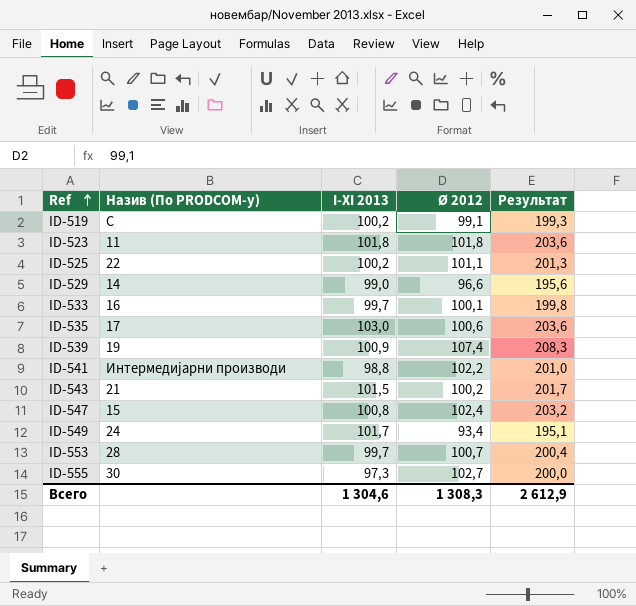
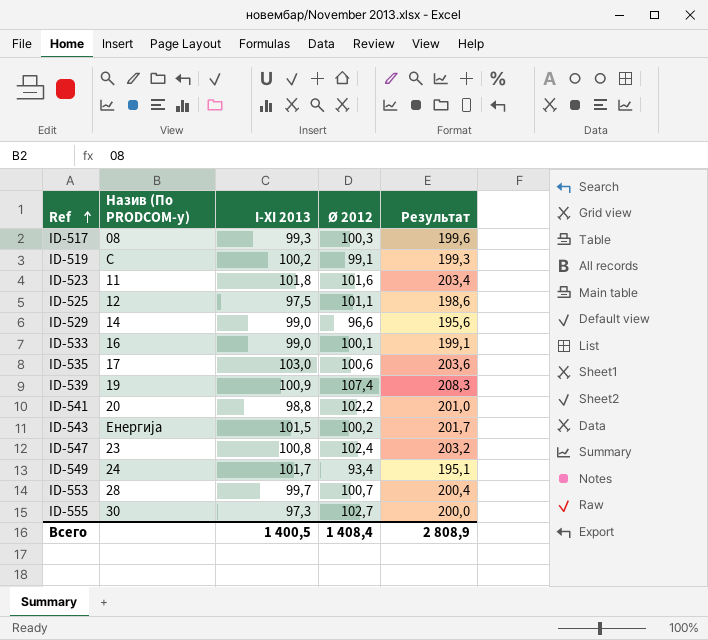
row ID-517: none -> 08 | 99,3 | 100,3 | 199,6
ID-523 | Ø 2012: 101,8 -> 101,6
ID-523 | Результат: 203,6 -> 203,4
ID-525 | Назив (Пo PRODCOM-у): 22 -> 12
ID-525 | I-XI 2013: 100,2 -> 97,5
ID-525 | Результат: 201,3 -> 198,6
ID-533 | I-XI 2013: 99,7 -> 99,0
ID-533 | Результат: 199,8 -> 199,1
ID-541 | Назив (Пo PRODCOM-у): Интермедијарни производи -> 20
ID-543 | Назив (Пo PRODCOM-у): 21 -> Енергија
ID-547 | Назив (Пo PRODCOM-у): 15 -> 23
Всего | I-XI 2013: 1 304,6 -> 1 400,5
Всего | Ø 2012: 1 308,3 -> 1 408,4
Всего | Результат: 2 612,9 -> 2 808,9

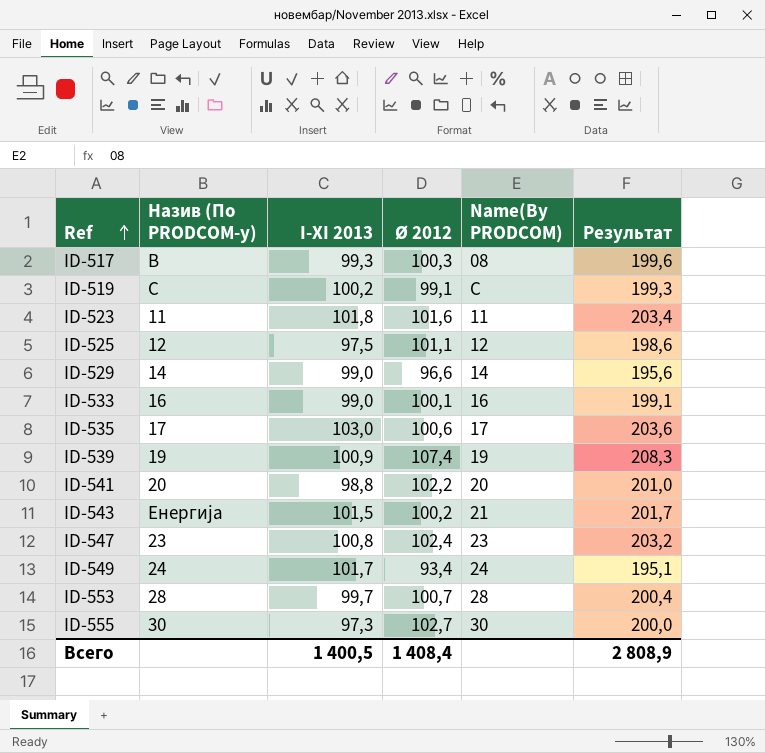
column Name(By PRODCOM) | position: none -> 5
ID-517 | Назив (Пo PRODCOM-у): 08 -> B

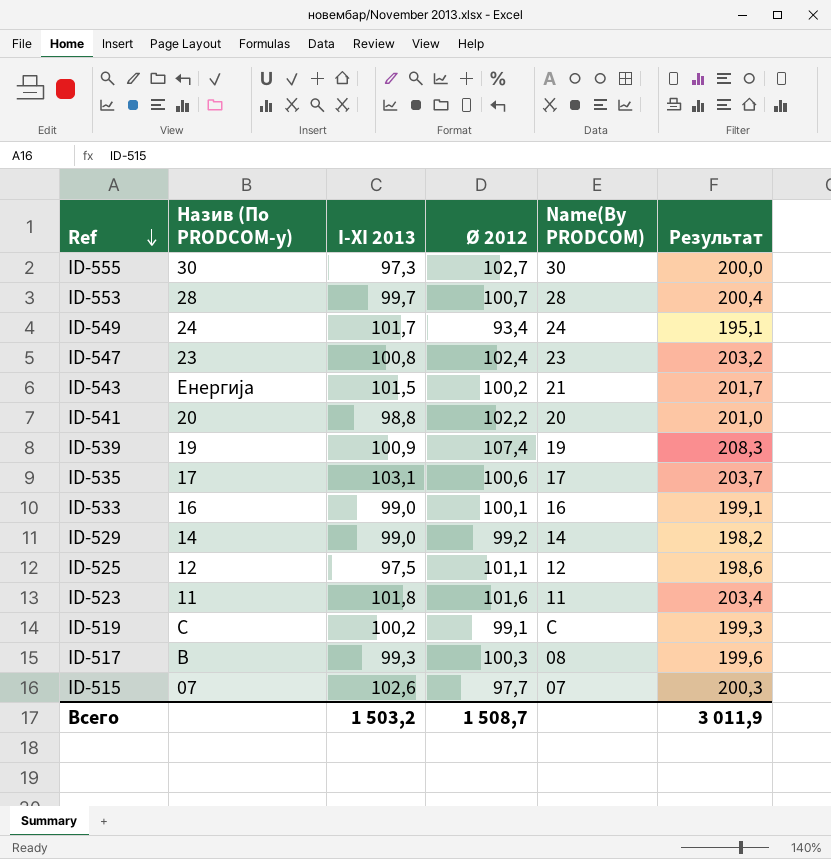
row order: Ref ascending -> Ref descending
ID-535 | I-XI 2013: 103,0 -> 103,1
ID-535 | Результат: 203,6 -> 203,7
ID-529 | Ø 2012: 96,6 -> 99,2
ID-529 | Результат: 195,6 -> 198,2
row ID-515: none -> 07 | 102,6 | 97,7 | 07 | 200,3
Всего | I-XI 2013: 1 400,5 -> 1 503,2
Всего | Ø 2012: 1 408,4 -> 1 508,7
Всего | Результат: 2 808,9 -> 3 011,9

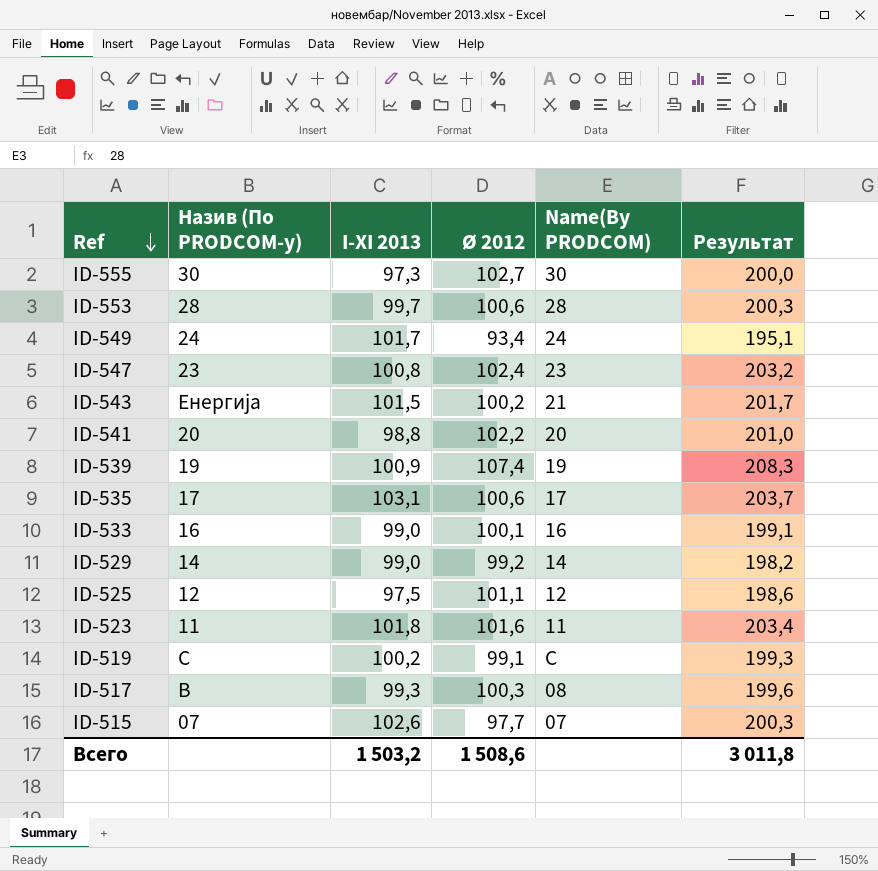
ID-553 | Ø 2012: 100,7 -> 100,6
ID-553 | Результат: 200,4 -> 200,3
Всего | Ø 2012: 1 508,7 -> 1 508,6
Всего | Результат: 3 011,9 -> 3 011,8

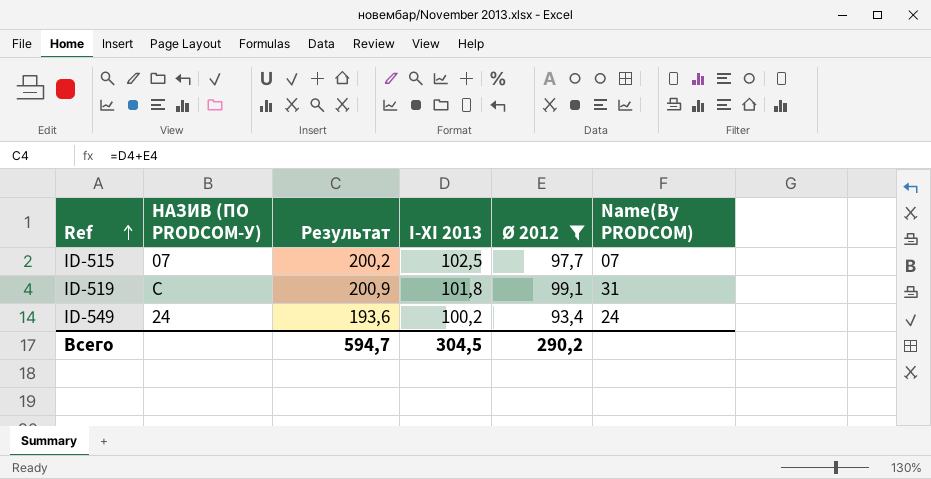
filter: none -> Ø 2012 <= 99,1
row order: Ref descending -> Ref ascending
column name: Назив (Пo PRODCOM-у) -> НАЗИВ (ПO PRODCOM-У)
column Результат | position: 6 -> 3
ID-515 | Результат: 200,3 -> 200,2
ID-515 | I-XI 2013: 102,6 -> 102,5
ID-519 | Результат: 199,3 -> 200,9
ID-519 | I-XI 2013: 100,2 -> 101,8
ID-519 | Name(By PRODCOM): C -> 31
ID-549 | Результат: 195,1 -> 193,6
ID-549 | I-XI 2013: 101,7 -> 100,2
Всего | Результат: 3 011,8 -> 594,7
Всего | I-XI 2013: 1 503,2 -> 304,5
Всего | Ø 2012: 1 508,6 -> 290,2

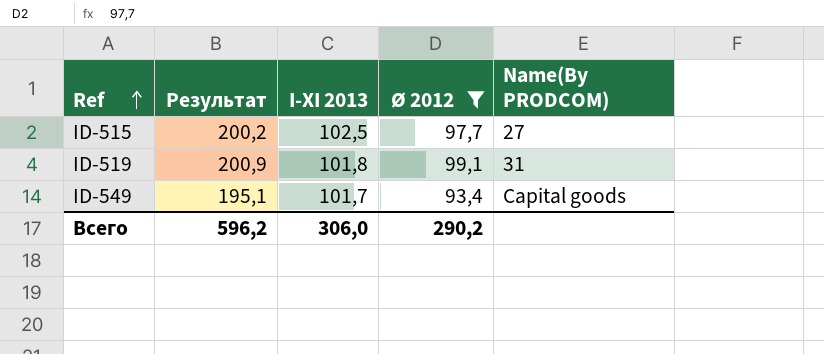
column НАЗИВ (ПO PRODCOM-У) | position: 2 -> none
ID-515 | Name(By PRODCOM): 07 -> 27
ID-549 | Результат: 193,6 -> 195,1
ID-549 | I-XI 2013: 100,2 -> 101,7
ID-549 | Name(By PRODCOM): 24 -> Capital goods
Всего | Результат: 594,7 -> 596,2
Всего | I-XI 2013: 304,5 -> 306,0

